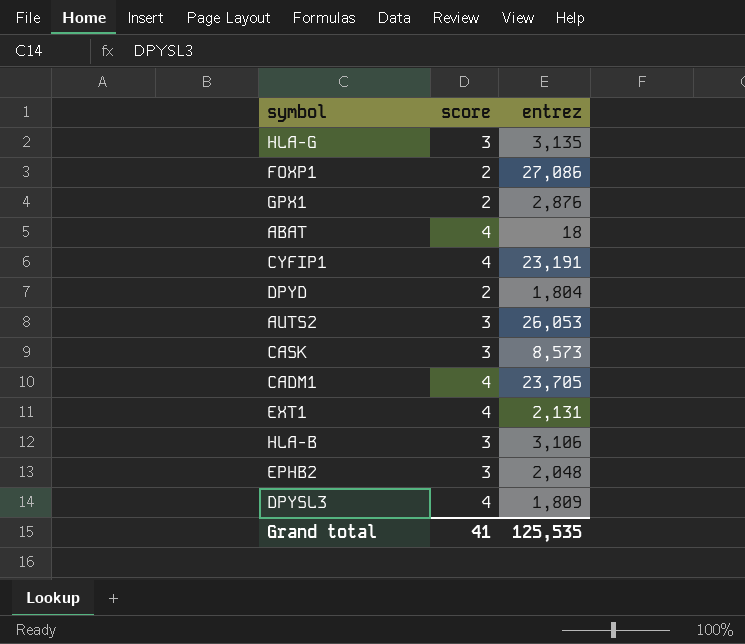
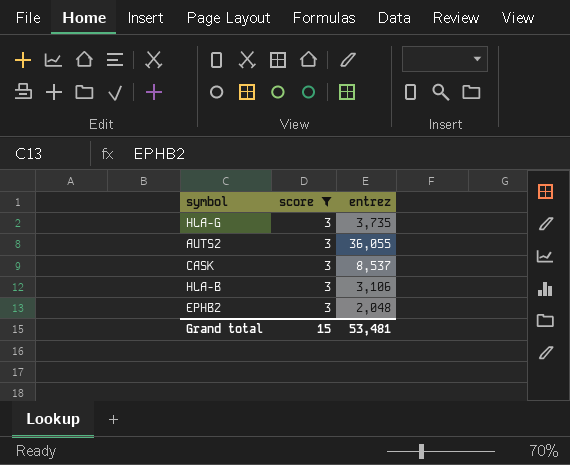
filter: none -> score = 3
HLA-G | entrez: 3,135 -> 3,735
AUTS2 | entrez: 26,053 -> 36,055
CASK | entrez: 8,573 -> 8,537
Grand total | score: 41 -> 15
Grand total | entrez: 125,535 -> 53,481

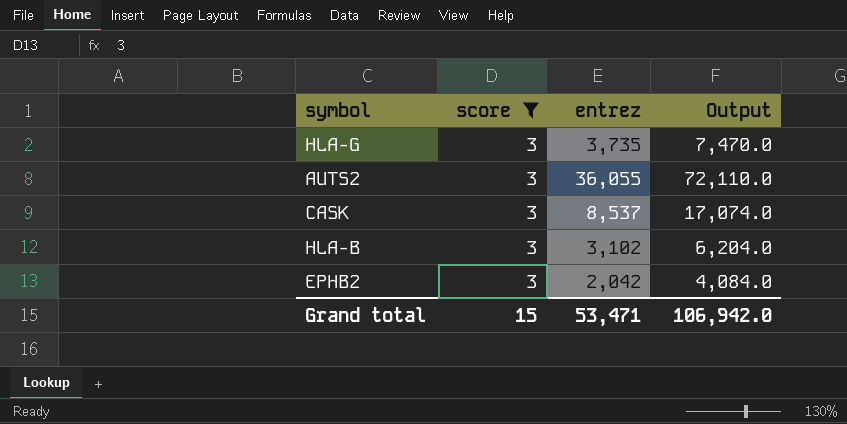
column Output | formula: none -> [entrez] * 2
HLA-B | entrez: 3,106 -> 3,102
EPHB2 | entrez: 2,048 -> 2,042
Grand total | entrez: 53,481 -> 53,471

